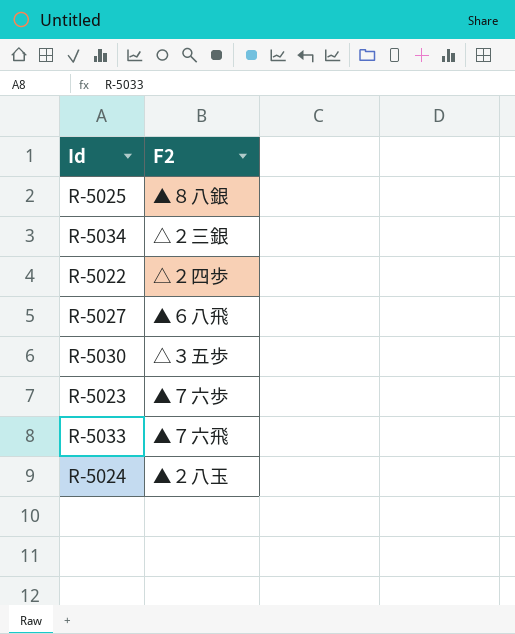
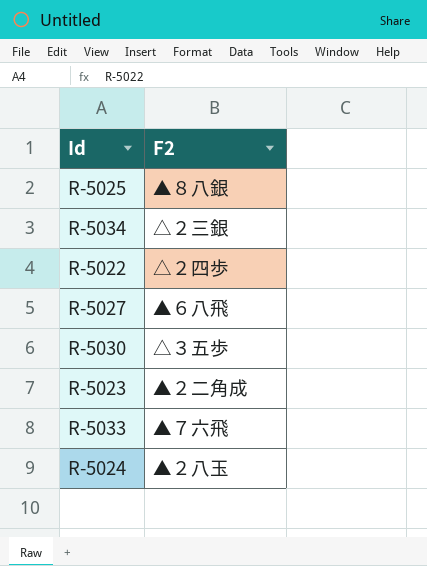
R-5023 | F2: ▲７六歩 -> ▲２二角成

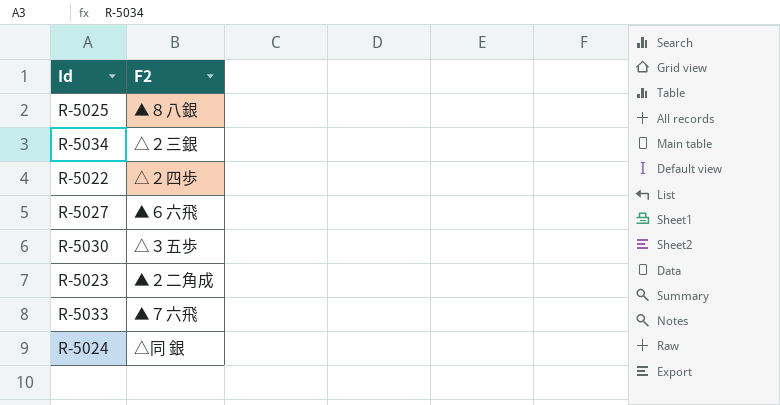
R-5027 | F2: ▲６八飛 -> ▲６六飛
R-5024 | F2: ▲２八玉 -> △同 銀

